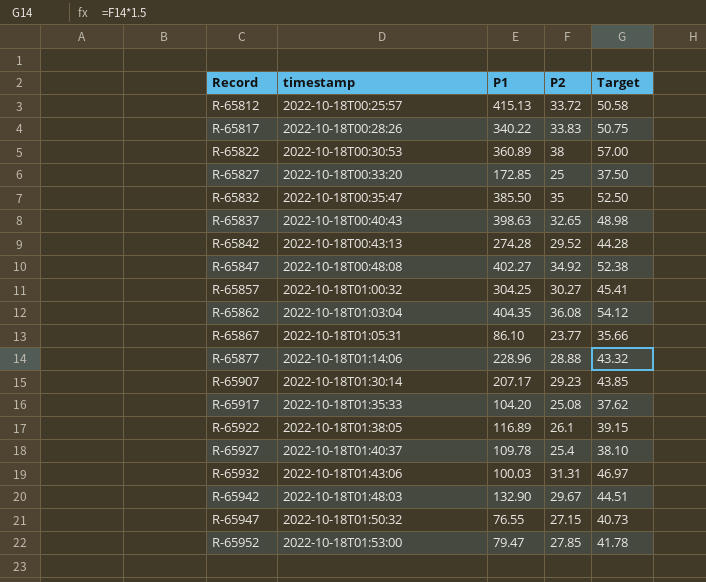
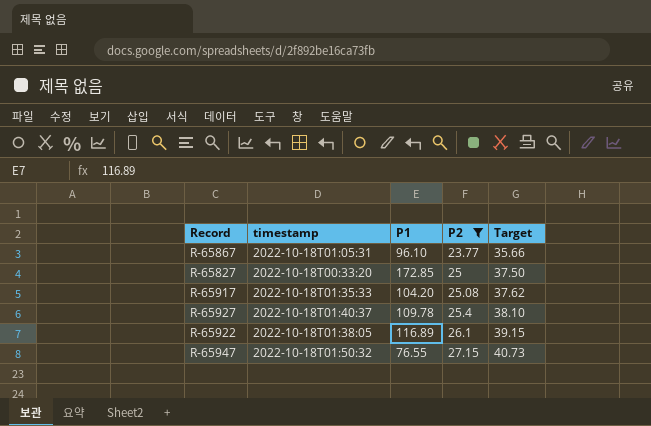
filter: none -> P2 <= 27.15
row order: Record ascending -> P2 ascending
R-65867 | P1: 86.10 -> 96.10

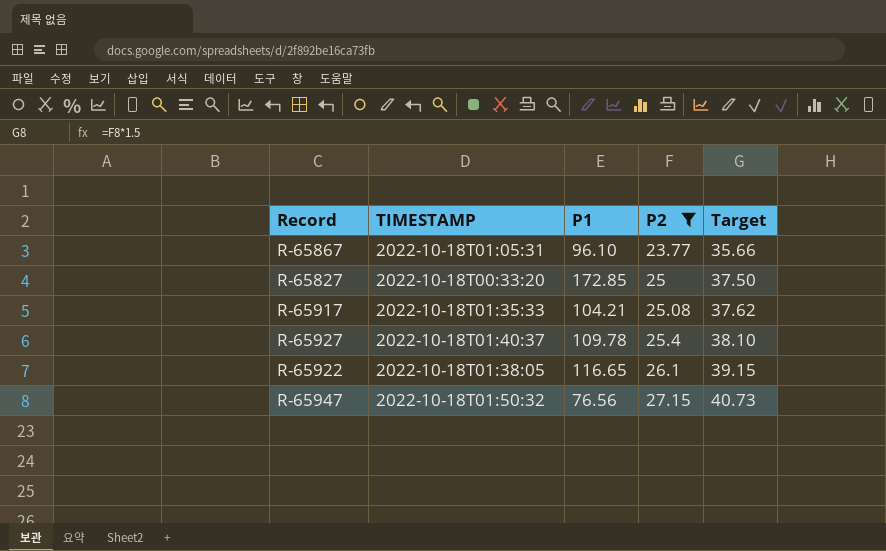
column name: timestamp -> TIMESTAMP
R-65917 | P1: 104.20 -> 104.21
R-65922 | P1: 116.89 -> 116.65
R-65947 | P1: 76.55 -> 76.56

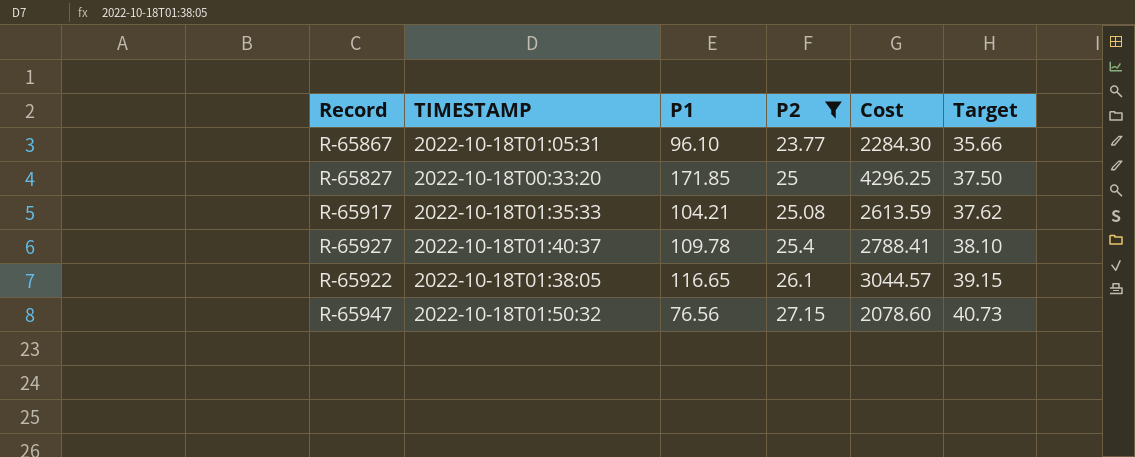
column Cost | formula: none -> [P1] * [P2]
R-65827 | P1: 172.85 -> 171.85

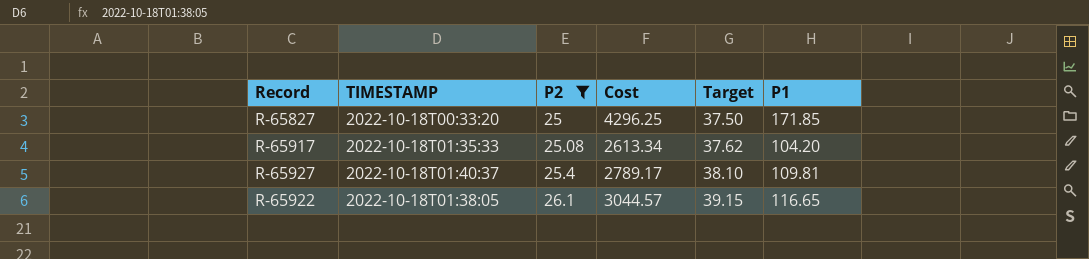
column P1 | position: 3 -> 6
row R-65867: 2022-10-18T01:05:31 | 96.10 | 23.77 | 2284.30 | 35.66 -> none
row R-65947: 2022-10-18T01:50:32 | 76.56 | 27.15 | 2078.60 | 40.73 -> none
R-65917 | Cost: 2613.59 -> 2613.34
R-65917 | P1: 104.21 -> 104.20
R-65927 | Cost: 2788.41 -> 2789.17
R-65927 | P1: 109.78 -> 109.81

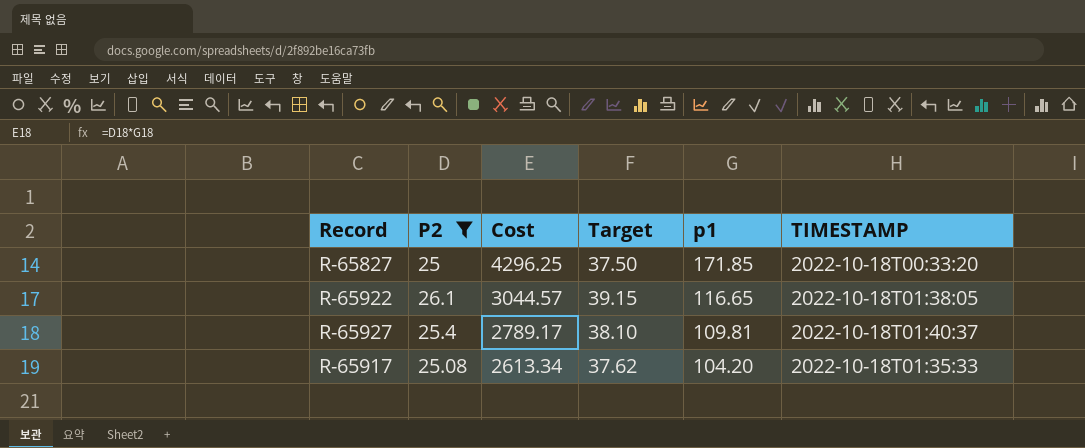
row order: P2 ascending -> Cost descending
column name: P1 -> p1
column TIMESTAMP | position: 2 -> 6

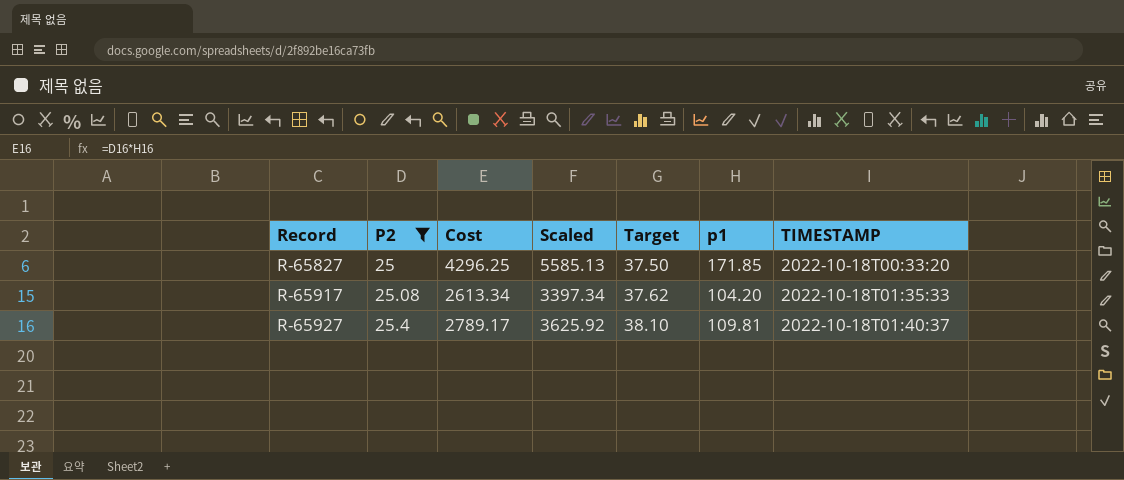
row order: Cost descending -> Record ascending
column Scaled | formula: none -> [Cost] * 1.3
row R-65922: 26.1 | 3044.57 | 39.15 | 116.65 | 2022-10-18T01:38:05 -> none

